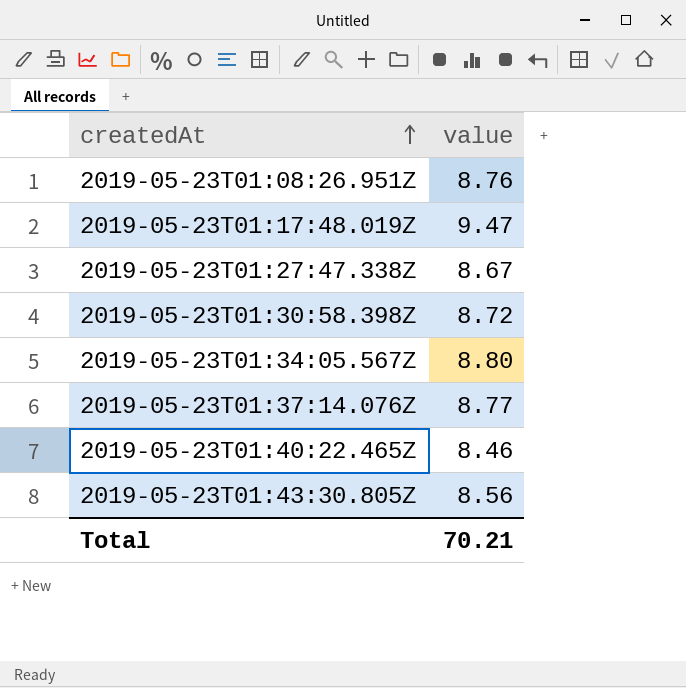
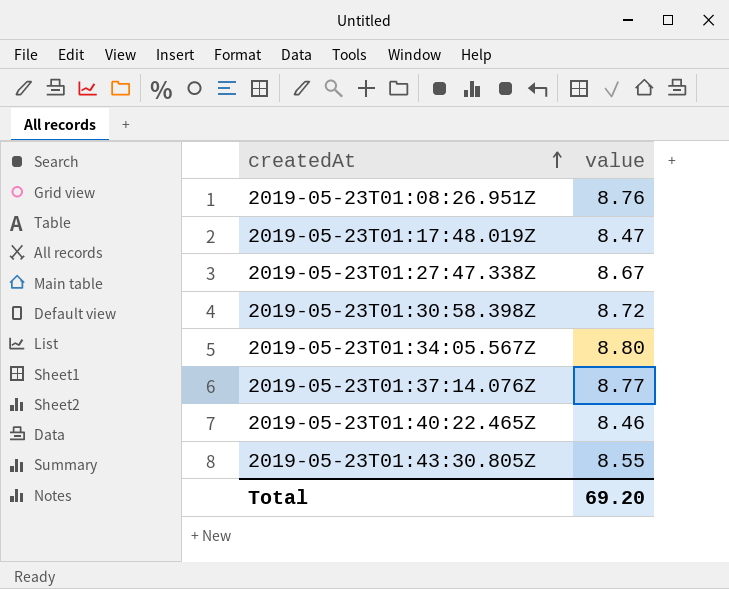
2019-05-23T01:17:48.019Z | value: 9.47 -> 8.47
2019-05-23T01:43:30.805Z | value: 8.56 -> 8.55
Total | value: 70.21 -> 69.20

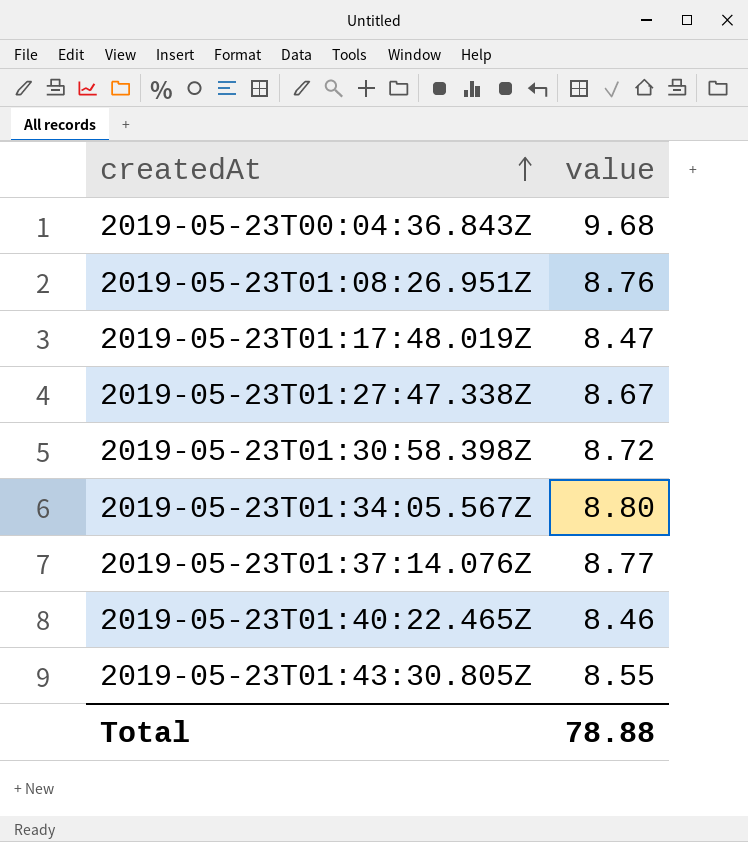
row 2019-05-23T00:04:36.843Z: none -> 9.68
Total | value: 69.20 -> 78.88

